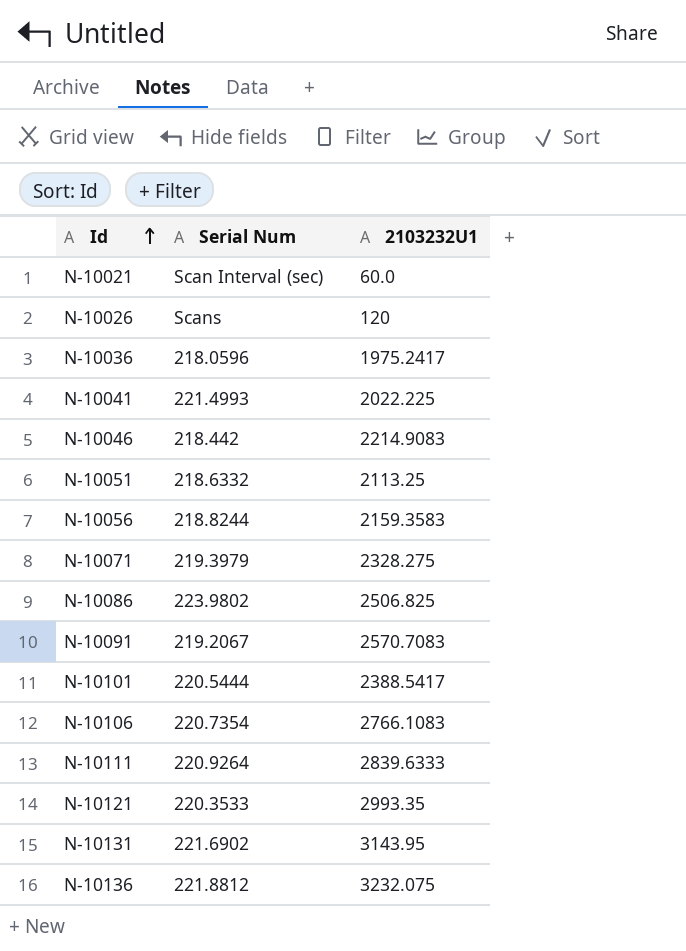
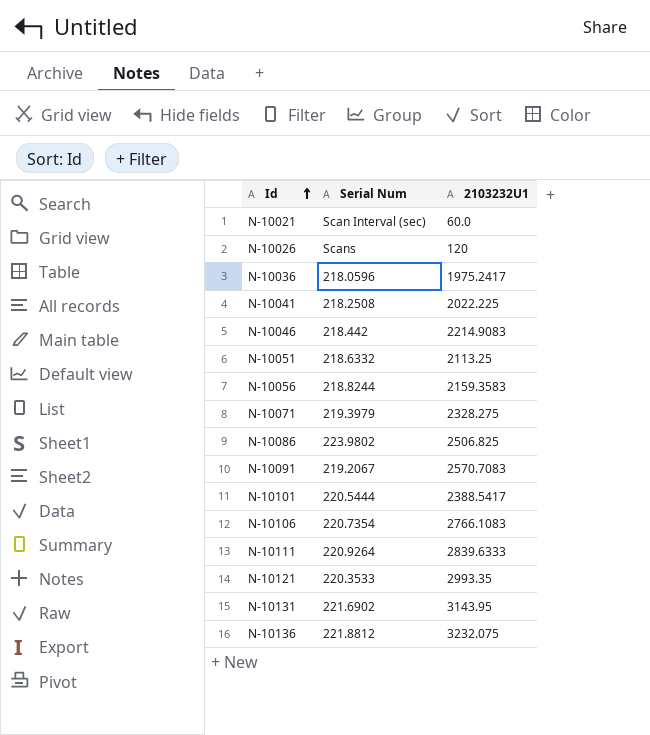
N-10041 | Serial Num: 221.4993 -> 218.2508

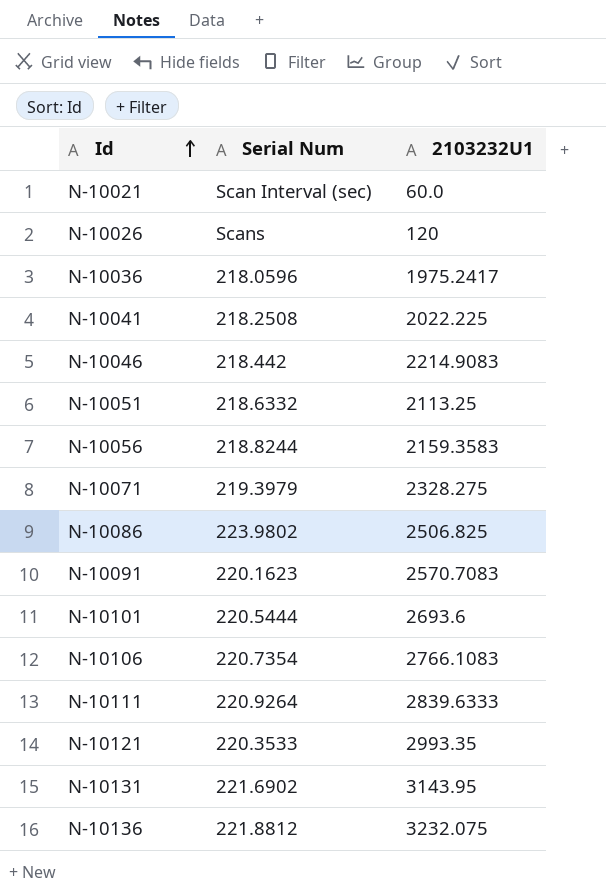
N-10091 | Serial Num: 219.2067 -> 220.1623
N-10101 | 2103232U1: 2388.5417 -> 2693.6

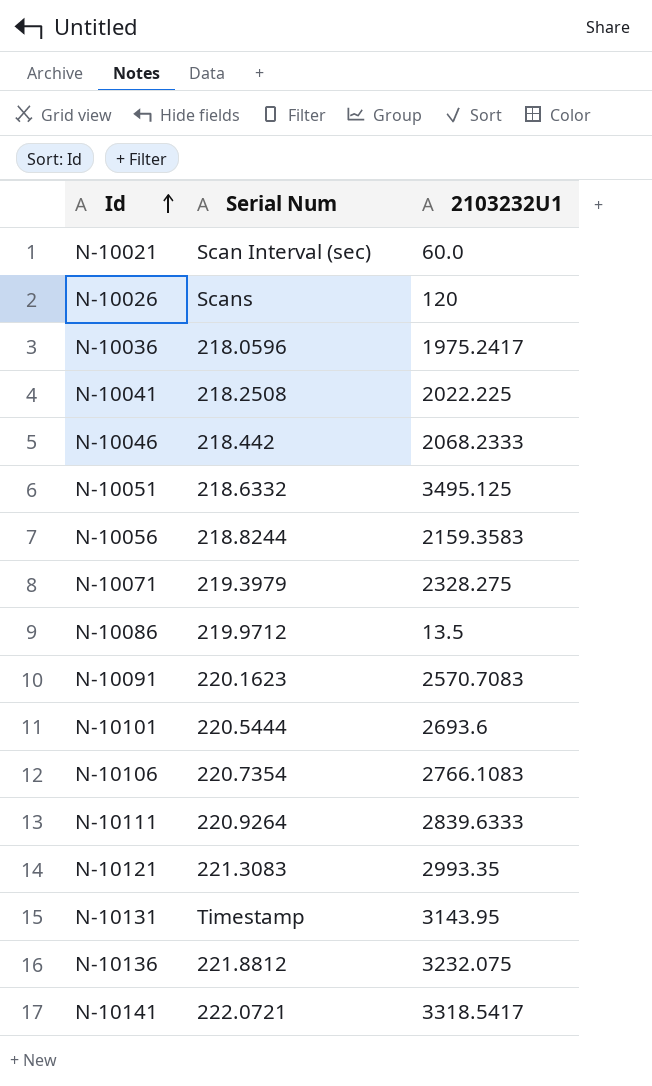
N-10046 | 2103232U1: 2214.9083 -> 2068.2333
N-10051 | 2103232U1: 2113.25 -> 3495.125
N-10086 | Serial Num: 223.9802 -> 219.9712
N-10086 | 2103232U1: 2506.825 -> 13.5
N-10121 | Serial Num: 220.3533 -> 221.3083
N-10131 | Serial Num: 221.6902 -> Timestamp
row N-10141: none -> 222.0721 | 3318.5417

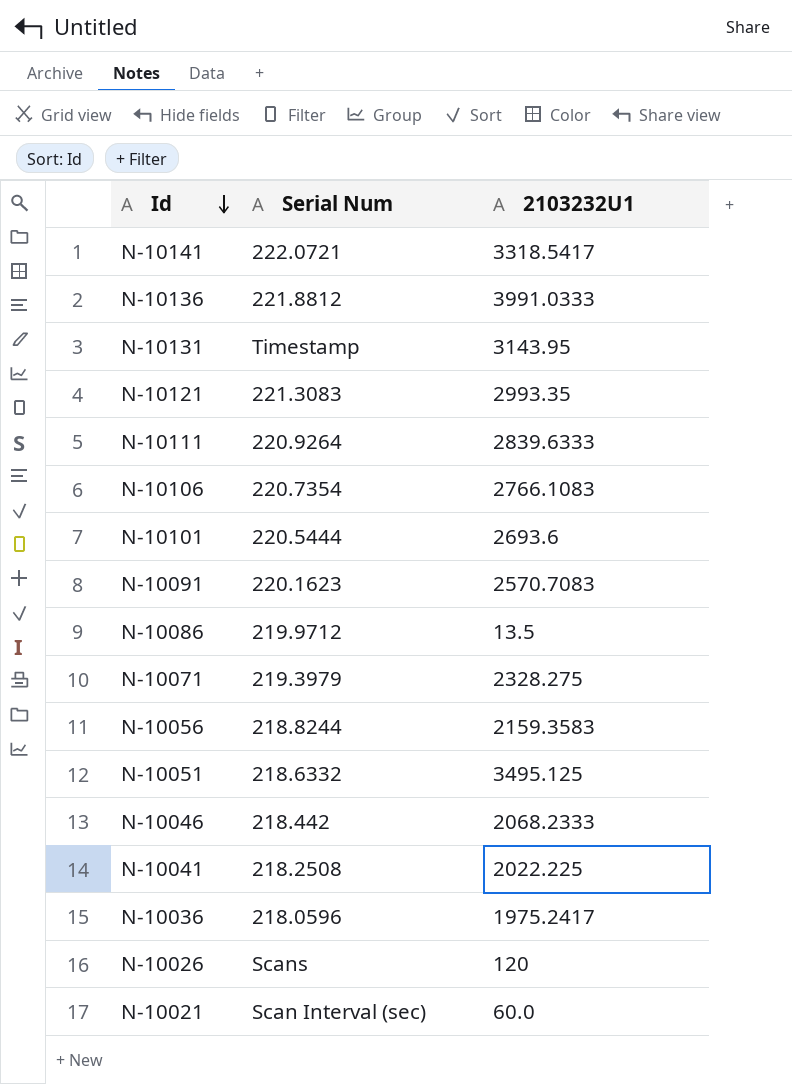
row order: Id ascending -> Id descending
N-10136 | 2103232U1: 3232.075 -> 3991.0333

